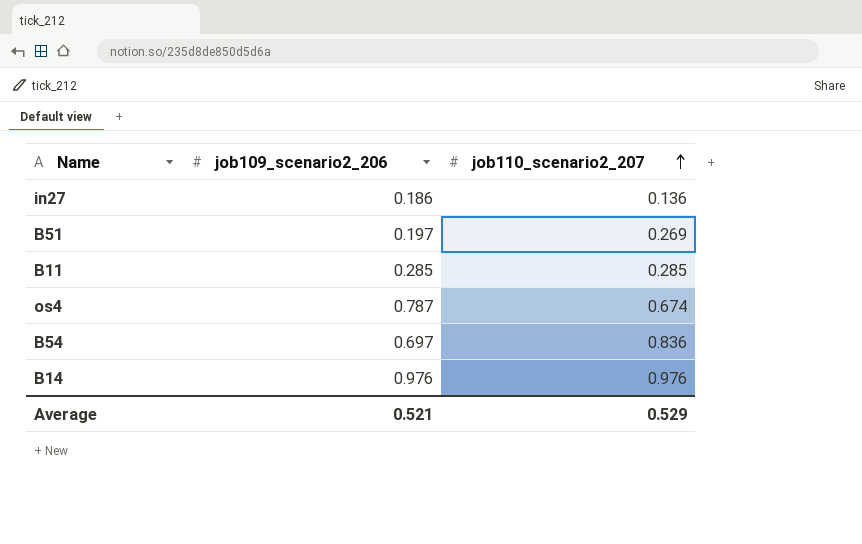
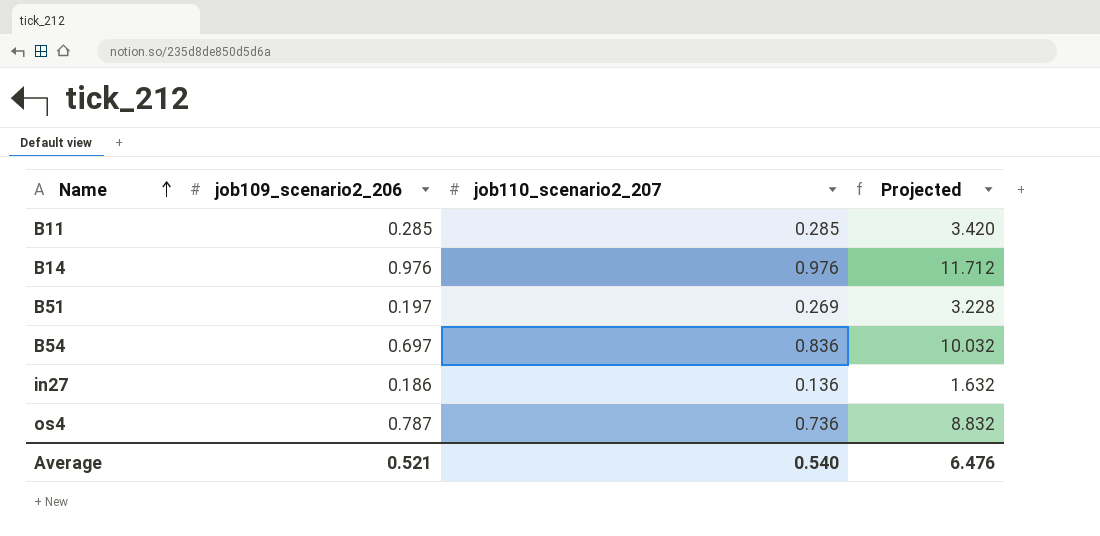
row order: job110_scenario2_207 ascending -> Name ascending
column Projected | formula: none -> [job110_scenario2_207] * 12
os4 | job110_scenario2_207: 0.674 -> 0.736
Average | job110_scenario2_207: 0.529 -> 0.540

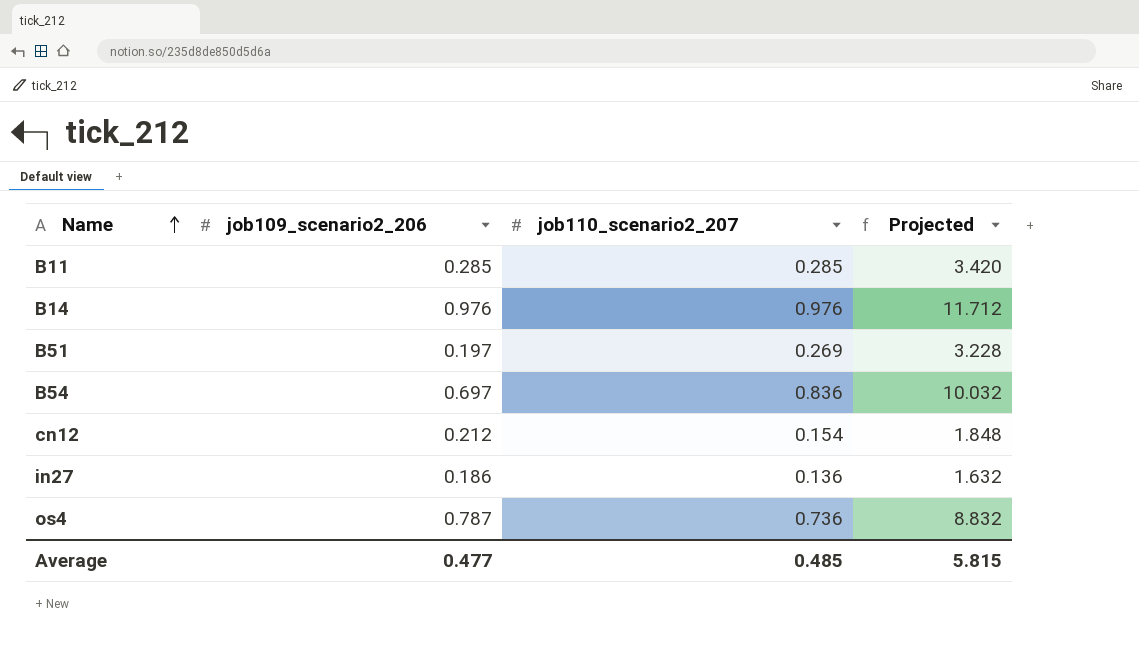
row cn12: none -> 0.212 | 0.154 | 1.848
Average | job109_scenario2_206: 0.521 -> 0.477
Average | job110_scenario2_207: 0.540 -> 0.485
Average | Projected: 6.476 -> 5.815

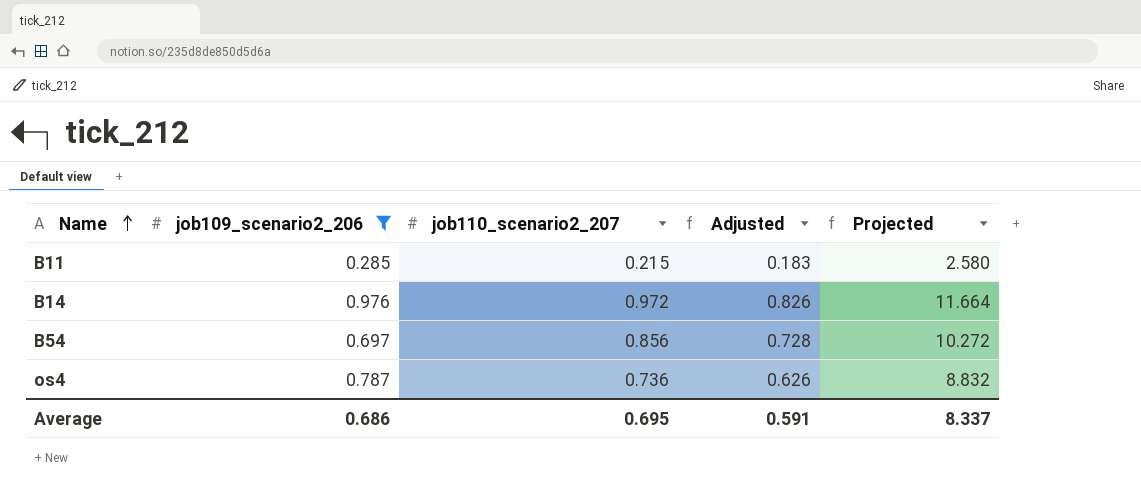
filter: none -> job109_scenario2_206 >= 0.285
column Adjusted | formula: none -> [job110_scenario2_207] * 0.85
B11 | job110_scenario2_207: 0.285 -> 0.215
B11 | Projected: 3.420 -> 2.580
B14 | job110_scenario2_207: 0.976 -> 0.972
B14 | Projected: 11.712 -> 11.664
B54 | job110_scenario2_207: 0.836 -> 0.856
B54 | Projected: 10.032 -> 10.272
Average | job109_scenario2_206: 0.477 -> 0.686
Average | job110_scenario2_207: 0.485 -> 0.695
Average | Projected: 5.815 -> 8.337

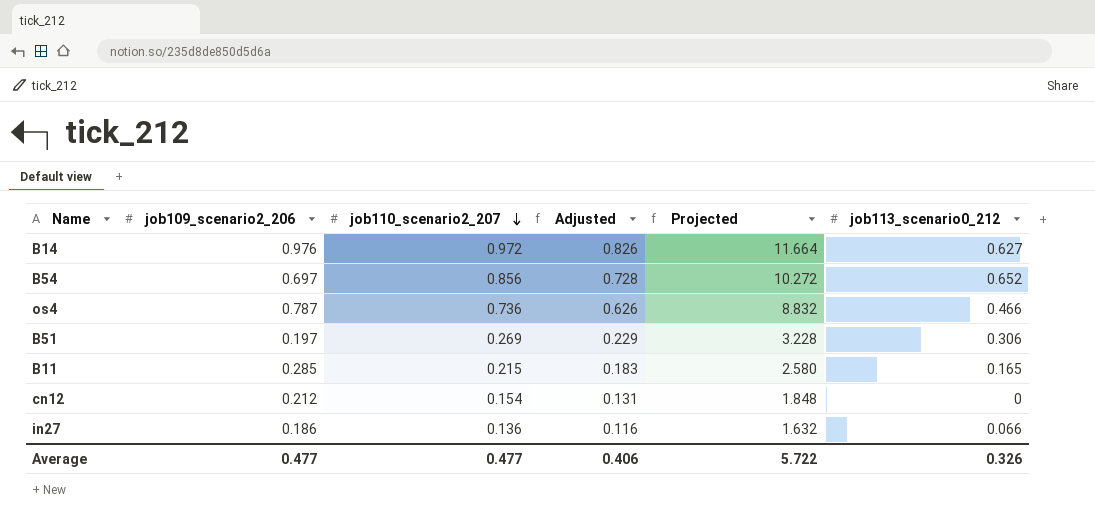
filter: job109_scenario2_206 >= 0.285 -> none
row order: Name ascending -> job110_scenario2_207 descending
column job113_scenario0_212 | position: none -> 6
Average | job109_scenario2_206: 0.686 -> 0.477
Average | job110_scenario2_207: 0.695 -> 0.477
Average | Adjusted: 0.591 -> 0.406
Average | Projected: 8.337 -> 5.722

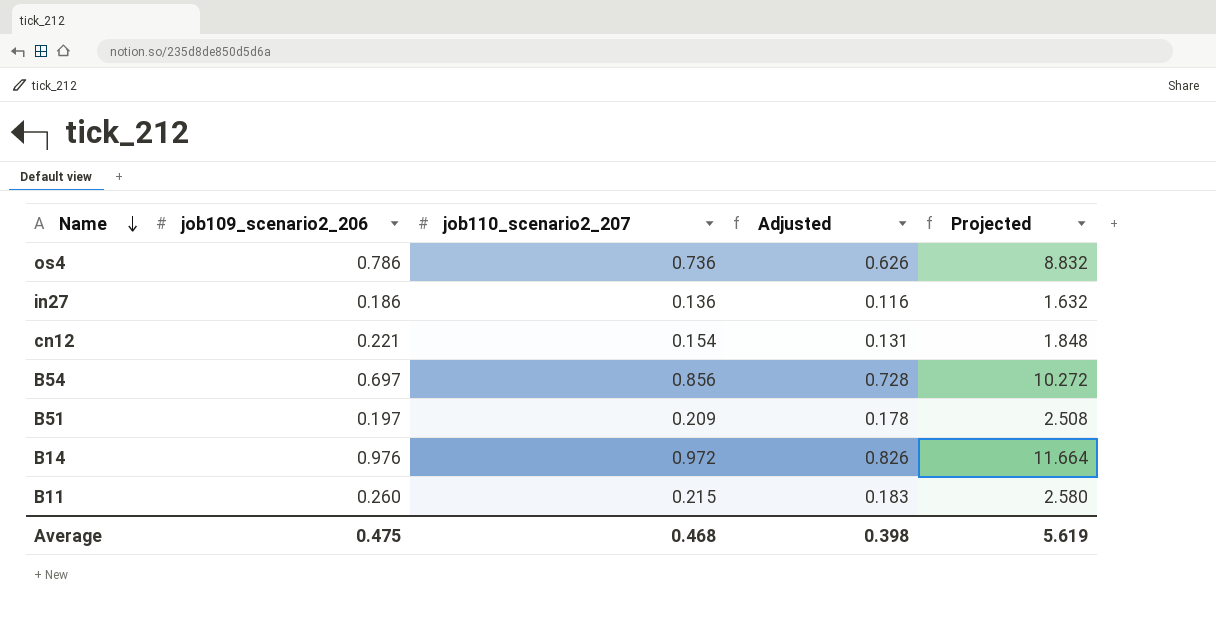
row order: job110_scenario2_207 descending -> Name descending
column job113_scenario0_212 | position: 6 -> none
os4 | job109_scenario2_206: 0.787 -> 0.786
cn12 | job109_scenario2_206: 0.212 -> 0.221
B51 | job110_scenario2_207: 0.269 -> 0.209
B51 | Adjusted: 0.229 -> 0.178
B51 | Projected: 3.228 -> 2.508
B11 | job109_scenario2_206: 0.285 -> 0.260
Average | job109_scenario2_206: 0.477 -> 0.475
Average | job110_scenario2_207: 0.477 -> 0.468
Average | Adjusted: 0.406 -> 0.398
Average | Projected: 5.722 -> 5.619

